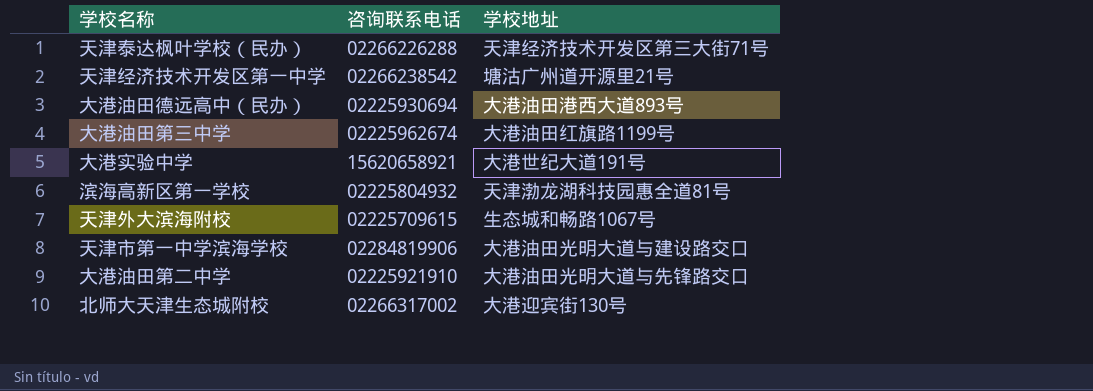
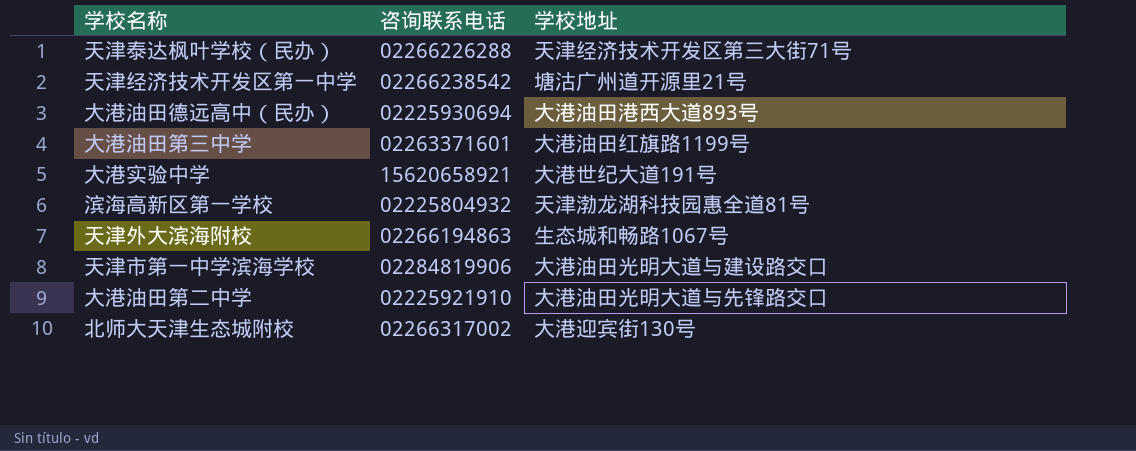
大港油田第三中学 | 咨询联系电话: 02225962674 -> 02263371601
天津外大滨海附校 | 咨询联系电话: 02225709615 -> 02266194863

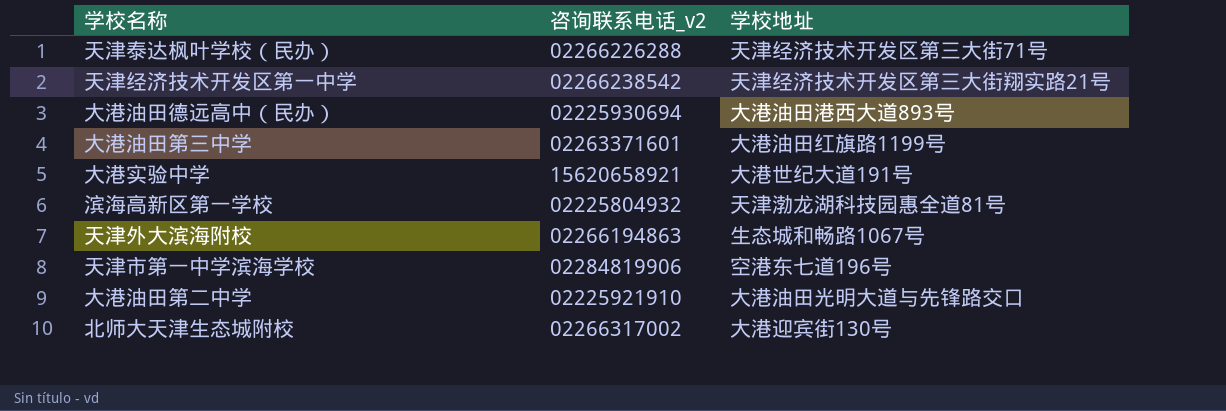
column name: 咨询联系电话 -> 咨询联系电话_v2
天津经济技术开发区第一中学 | 学校地址: 塘沽广州道开源里21号 -> 天津经济技术开发区第三大街翔实路21号
天津市第一中学滨海学校 | 学校地址: 大港油田光明大道与建设路交口 -> 空港东七道196号

